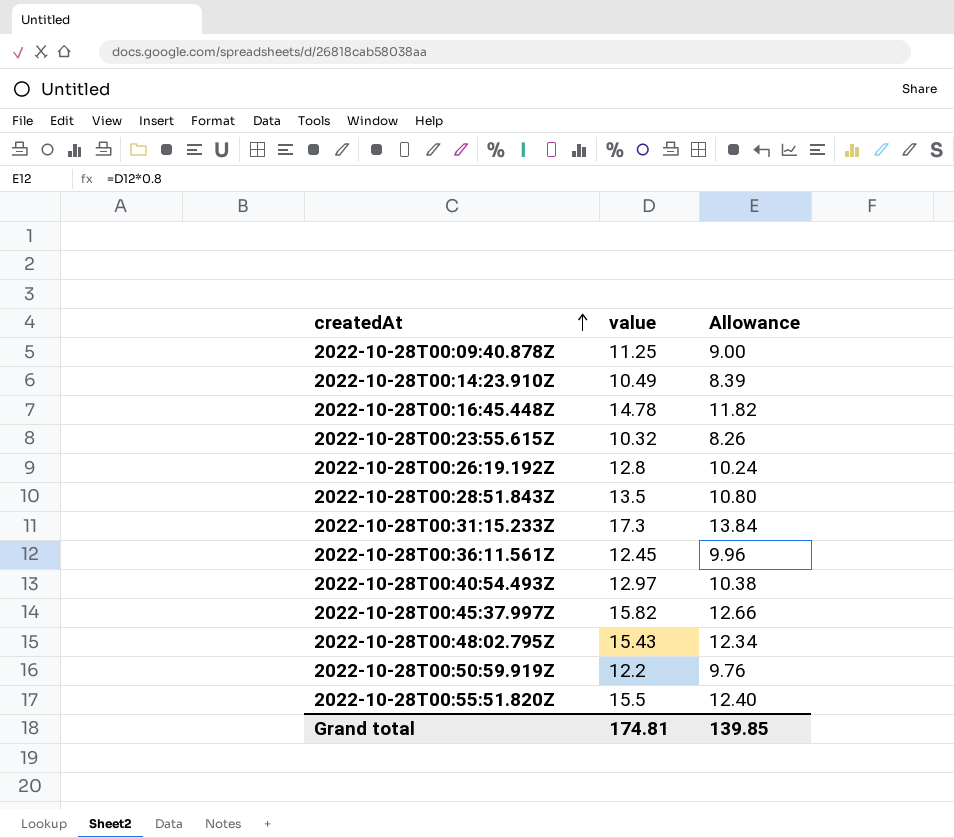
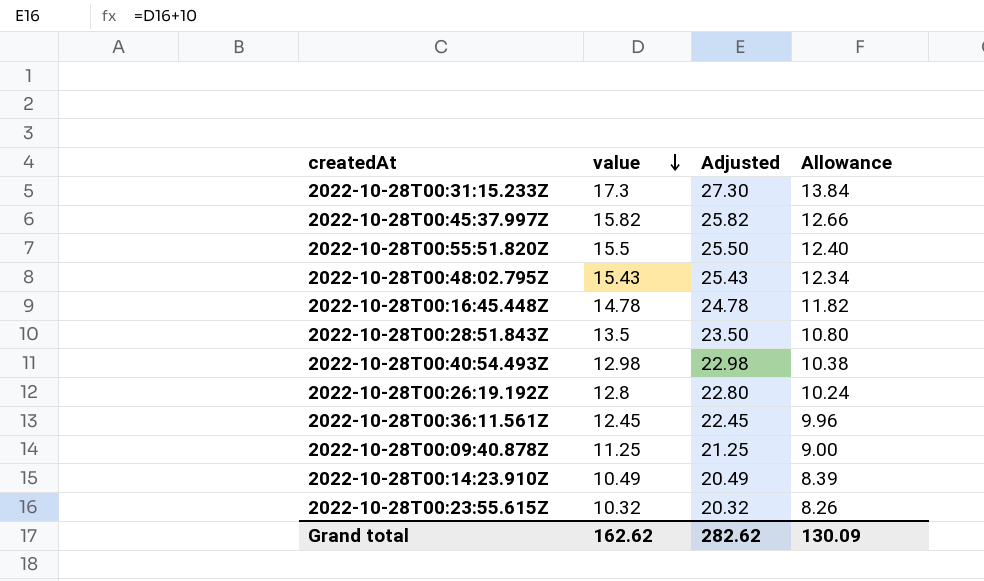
row order: createdAt ascending -> value descending
column Adjusted | formula: none -> [value] + 10
row 2022-10-28T00:50:59.919Z: 12.2 | 9.76 -> none
2022-10-28T00:40:54.493Z | value: 12.97 -> 12.98
Grand total | value: 174.81 -> 162.62
Grand total | Allowance: 139.85 -> 130.09

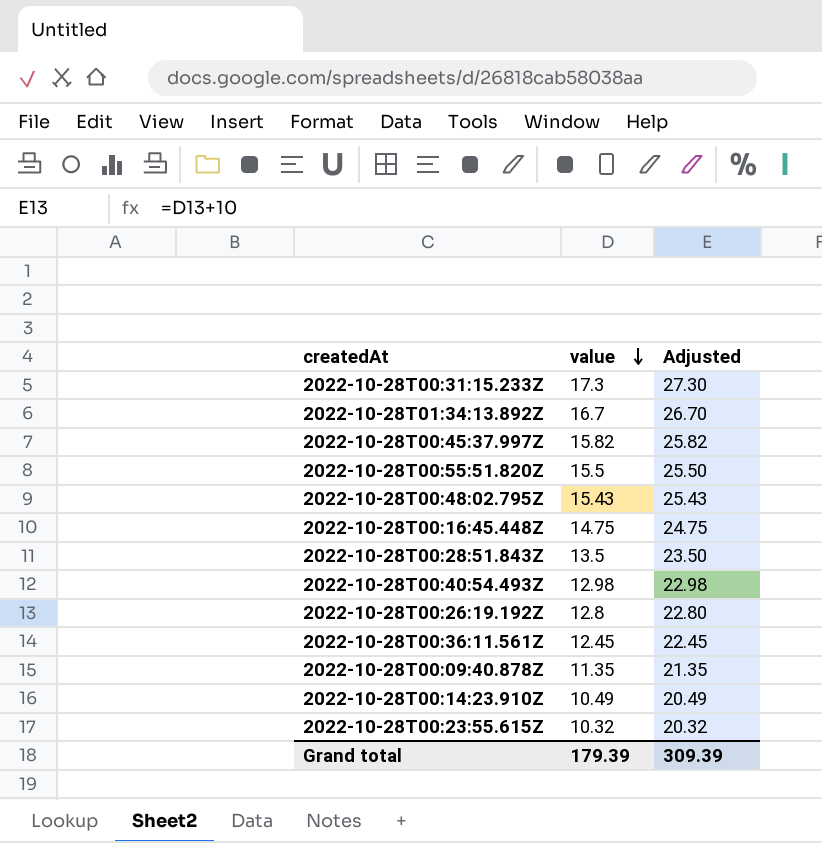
column Allowance | formula: [value] * 0.8 -> none
row 2022-10-28T01:34:13.892Z: none -> 16.7 | 26.70
2022-10-28T00:16:45.448Z | value: 14.78 -> 14.75
2022-10-28T00:16:45.448Z | Adjusted: 24.78 -> 24.75
2022-10-28T00:09:40.878Z | value: 11.25 -> 11.35
2022-10-28T00:09:40.878Z | Adjusted: 21.25 -> 21.35
Grand total | value: 162.62 -> 179.39
Grand total | Adjusted: 282.62 -> 309.39

